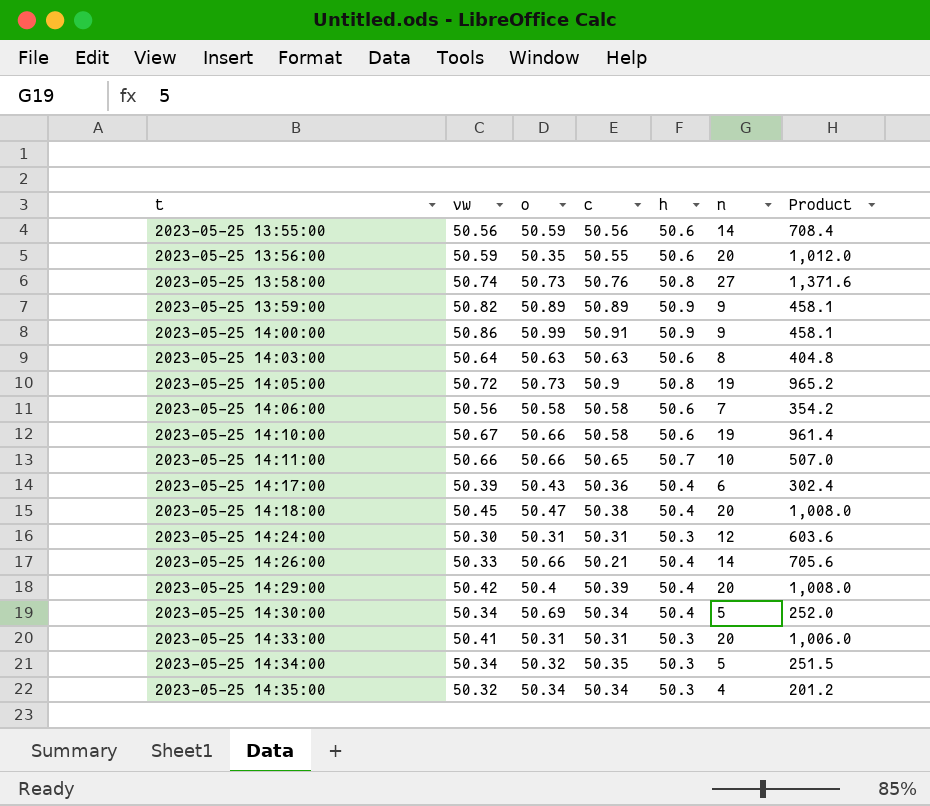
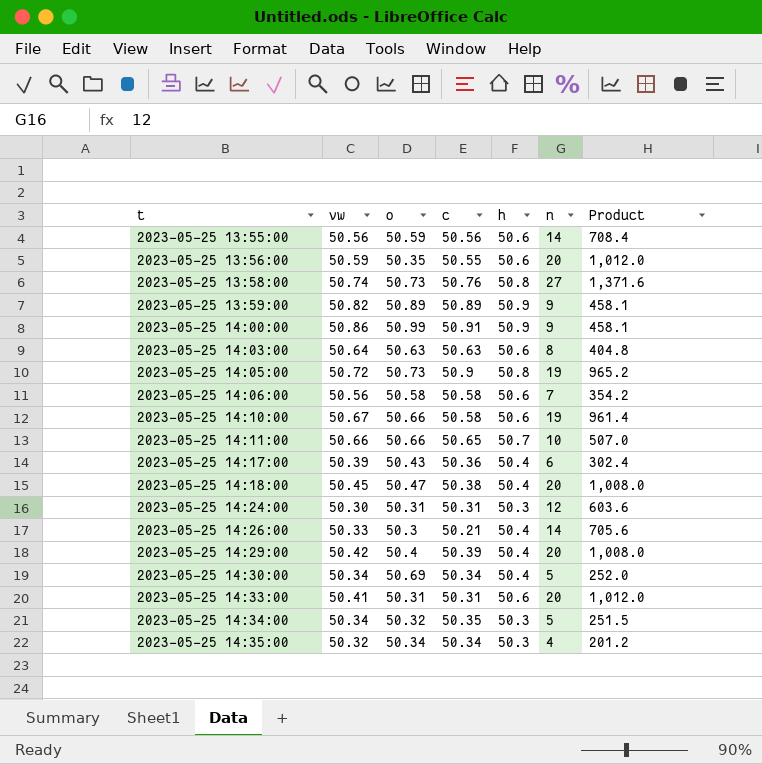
2023-05-25 14:26:00 | o: 50.66 -> 50.3
2023-05-25 14:33:00 | h: 50.3 -> 50.6
2023-05-25 14:33:00 | Product: 1,006.0 -> 1,012.0

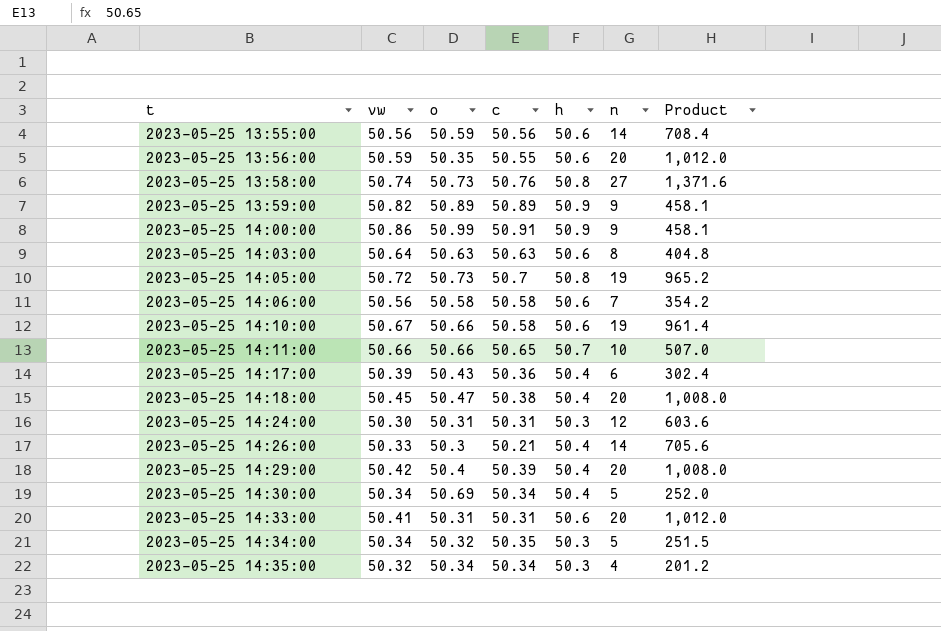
2023-05-25 14:05:00 | c: 50.9 -> 50.7

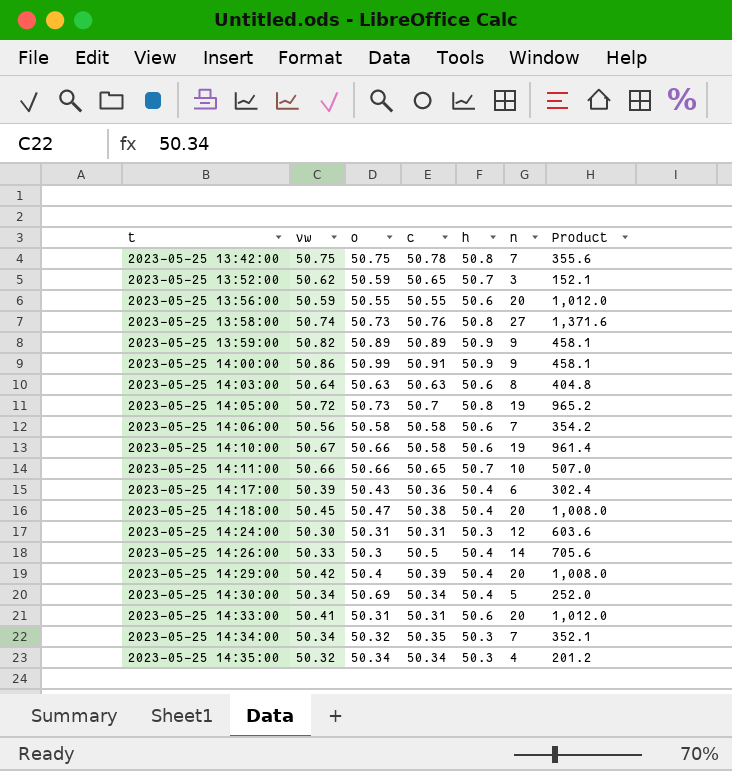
row 2023-05-25 13:55:00: 50.56 | 50.59 | 50.56 | 50.6 | 14 | 708.4 -> none
row 2023-05-25 13:42:00: none -> 50.75 | 50.75 | 50.78 | 50.8 | 7 | 355.6
row 2023-05-25 13:52:00: none -> 50.62 | 50.59 | 50.65 | 50.7 | 3 | 152.1
2023-05-25 13:56:00 | o: 50.35 -> 50.55
2023-05-25 14:26:00 | c: 50.21 -> 50.5
2023-05-25 14:34:00 | n: 5 -> 7
2023-05-25 14:34:00 | Product: 251.5 -> 352.1

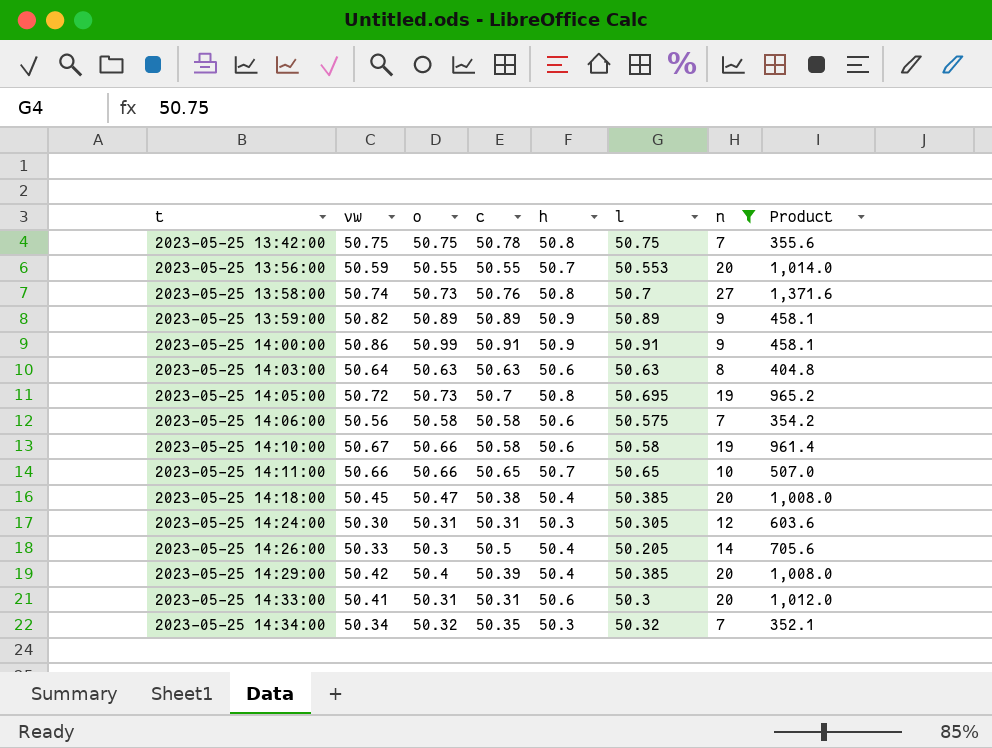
filter: none -> n >= 7
column l | position: none -> 6
2023-05-25 13:56:00 | h: 50.6 -> 50.7
2023-05-25 13:56:00 | Product: 1,012.0 -> 1,014.0

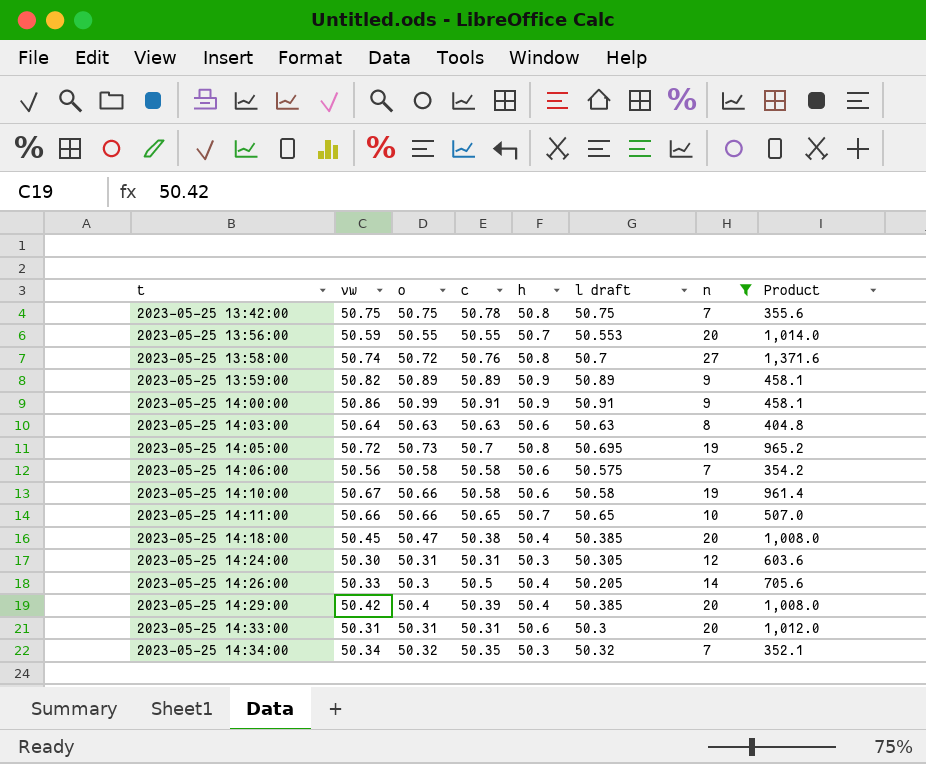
column name: l -> l draft
2023-05-25 13:58:00 | o: 50.73 -> 50.72
2023-05-25 14:33:00 | vw: 50.41 -> 50.31

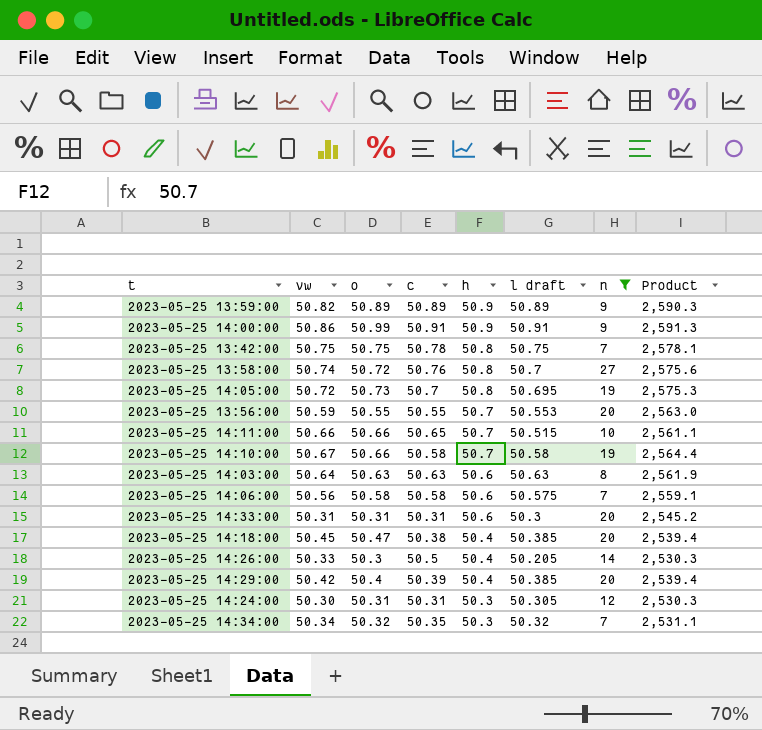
row order: t ascending -> h descending
column Product | formula: [h] * [n] -> [h] * [l draft]
2023-05-25 14:11:00 | l draft: 50.65 -> 50.515
2023-05-25 14:10:00 | h: 50.6 -> 50.7

